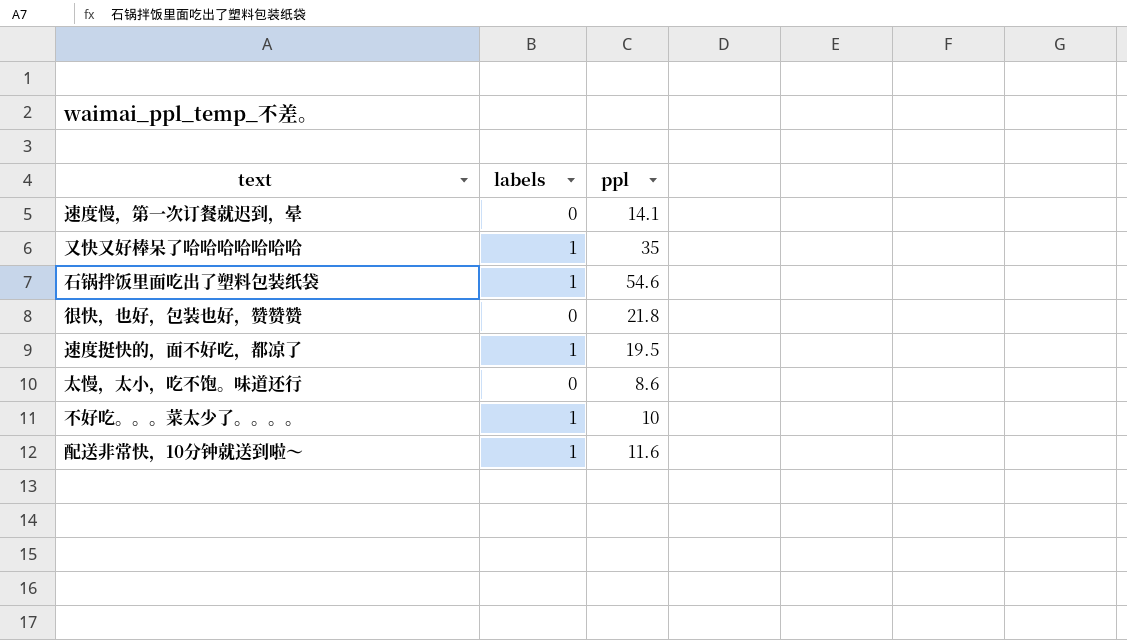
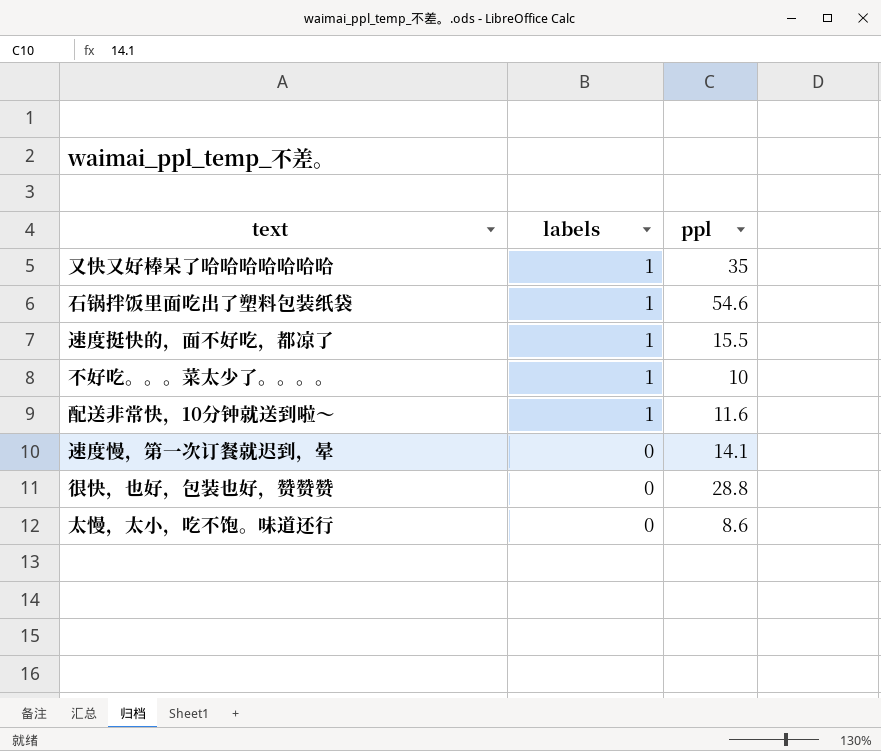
row order: none -> labels descending
速度挺快的，面不好吃，都凉了 | ppl: 19.5 -> 15.5
很快，也好，包装也好，赞赞赞 | ppl: 21.8 -> 28.8

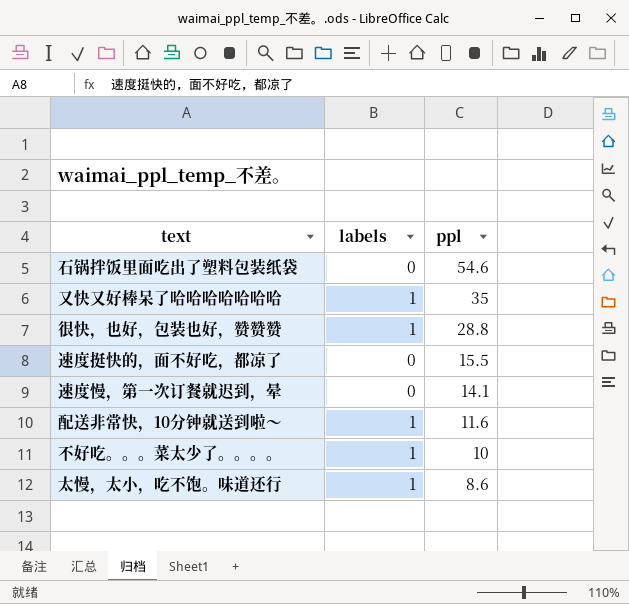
row order: labels descending -> ppl descending
石锅拌饭里面吃出了塑料包装纸袋 | labels: 1 -> 0
很快，也好，包装也好，赞赞赞 | labels: 0 -> 1
速度挺快的，面不好吃，都凉了 | labels: 1 -> 0
太慢，太小，吃不饱。味道还行 | labels: 0 -> 1

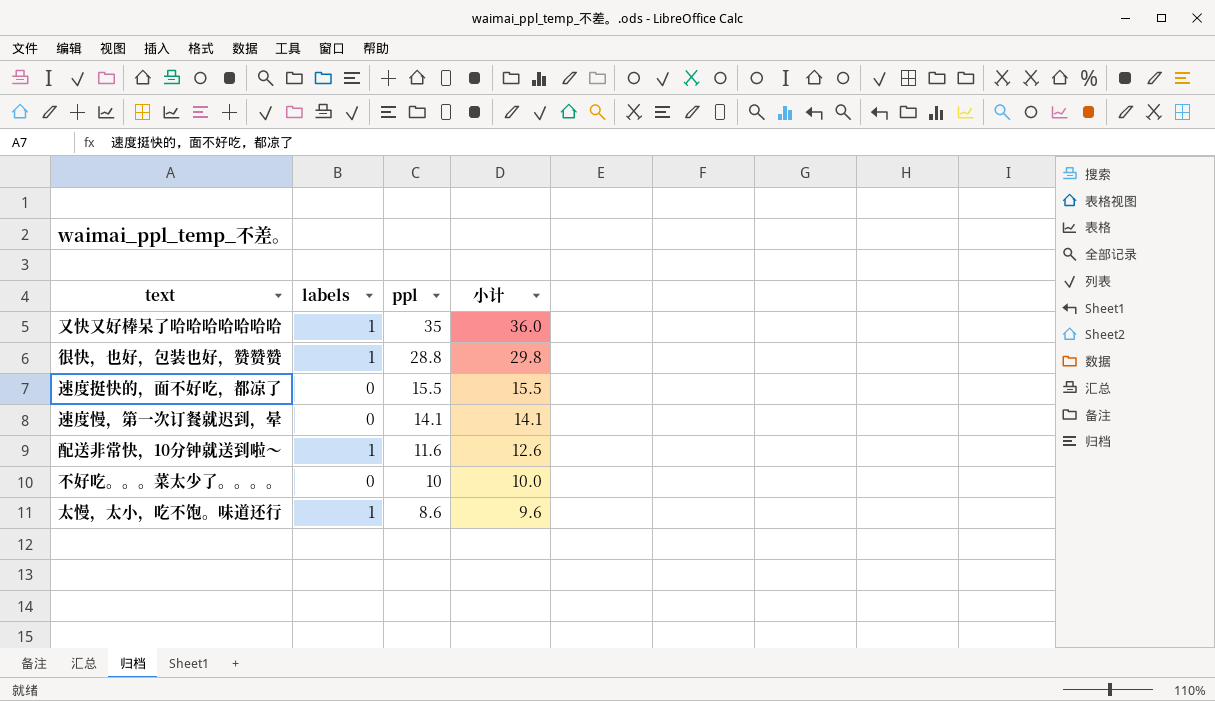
column 小计 | formula: none -> [labels] + [ppl]
row 石锅拌饭里面吃出了塑料包装纸袋: 0 | 54.6 -> none
不好吃。。。菜太少了。。。。 | labels: 1 -> 0

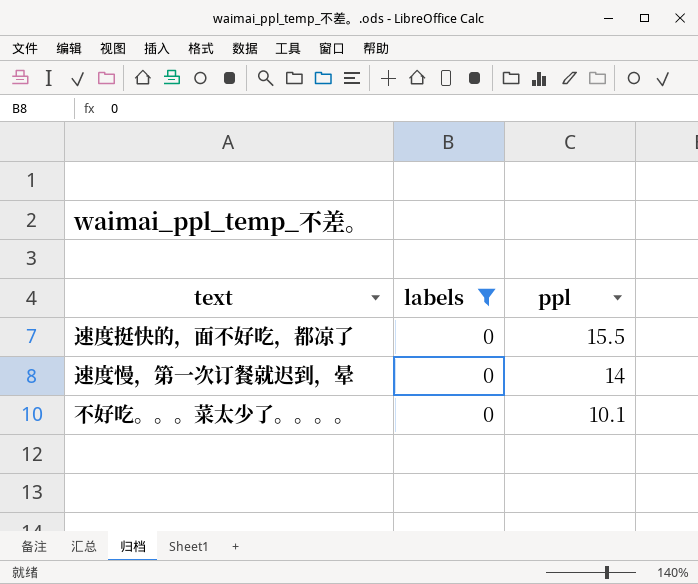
filter: none -> labels = 0
column 小计 | formula: [labels] + [ppl] -> none
速度慢，第一次订餐就迟到，晕 | ppl: 14.1 -> 14
不好吃。。。菜太少了。。。。 | ppl: 10 -> 10.1

